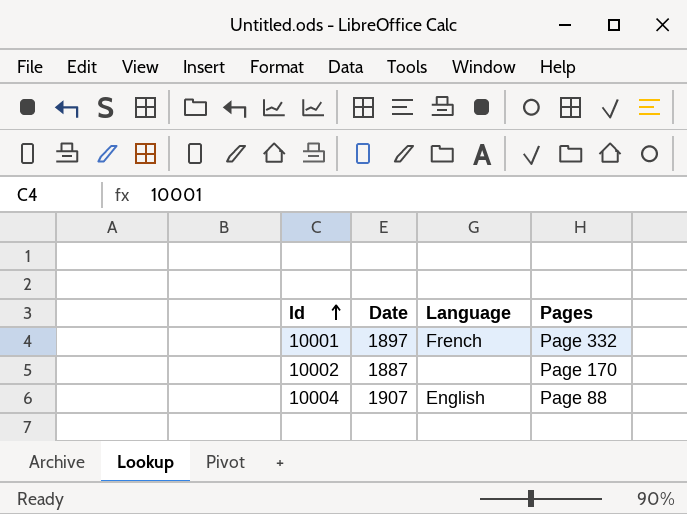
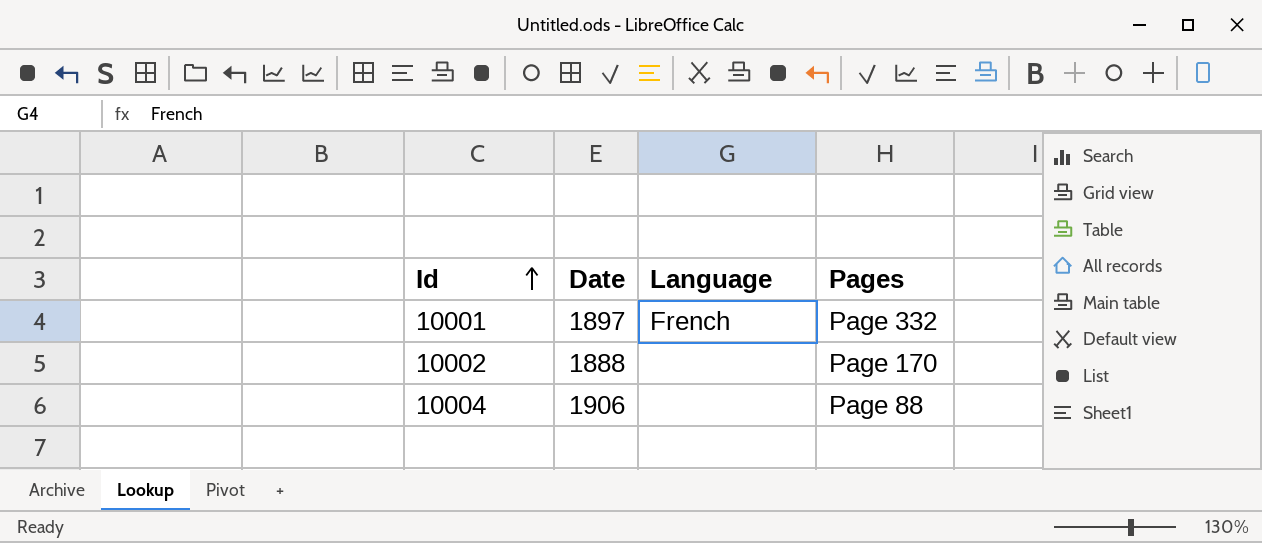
10002 | Date: 1887 -> 1888
10004 | Date: 1907 -> 1906
10004 | Language: English -> none

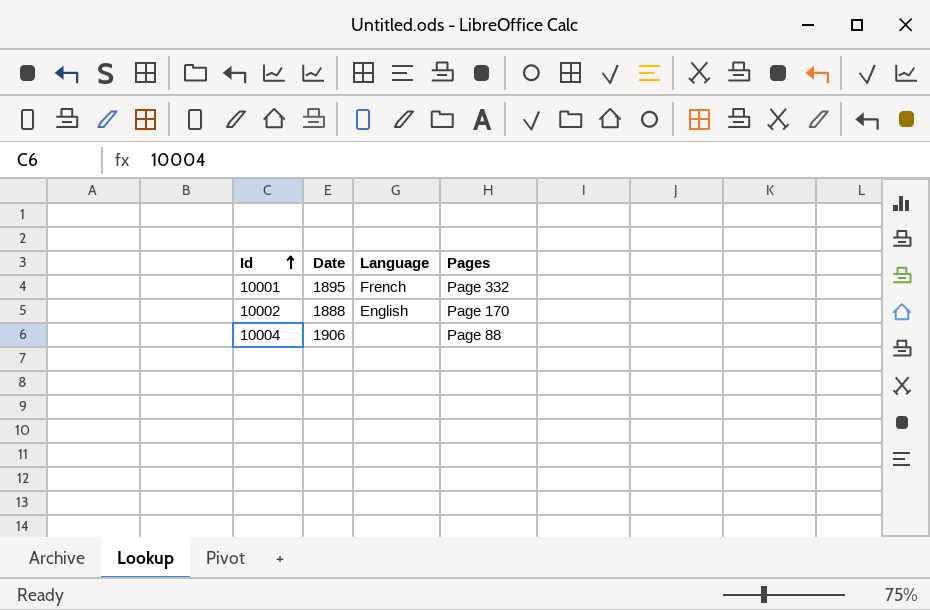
10001 | Date: 1897 -> 1895
10002 | Language: none -> English

